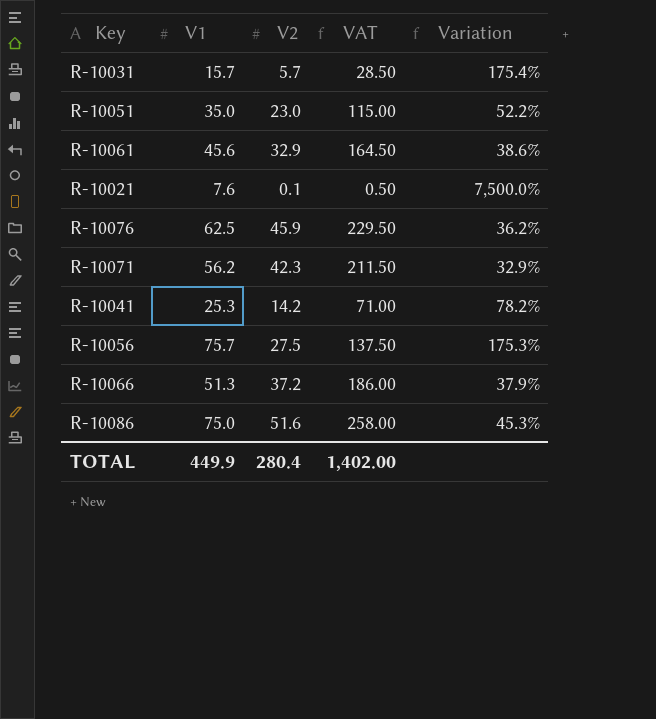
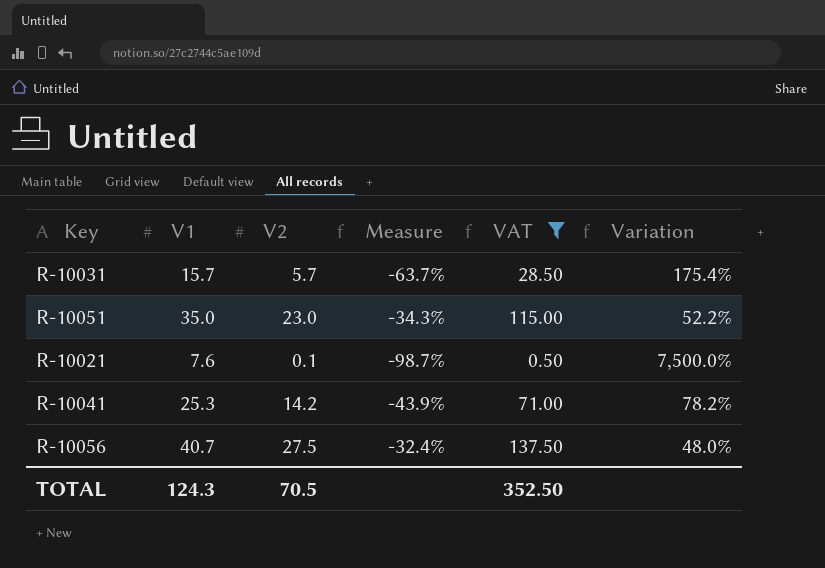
filter: none -> VAT <= 137.50
column Measure | formula: none -> ([V2] - [V1]) / [V1]
R-10056 | V1: 75.7 -> 40.7
R-10056 | Variation: 175.3% -> 48.0%
TOTAL | V1: 449.9 -> 124.3
TOTAL | V2: 280.4 -> 70.5
TOTAL | VAT: 1,402.00 -> 352.50

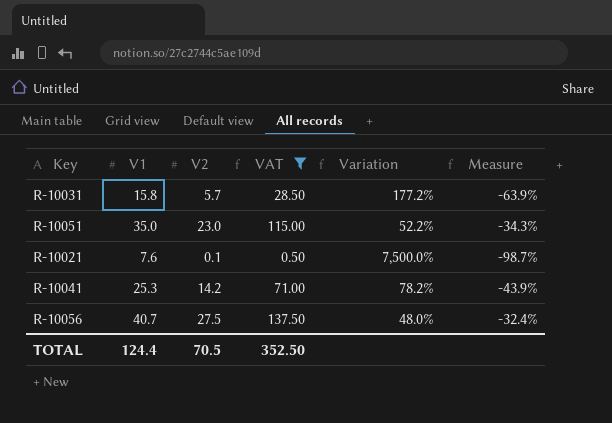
column Measure | position: 4 -> 6
R-10031 | V1: 15.7 -> 15.8
R-10031 | Variation: 175.4% -> 177.2%
R-10031 | Measure: -63.7% -> -63.9%
TOTAL | V1: 124.3 -> 124.4

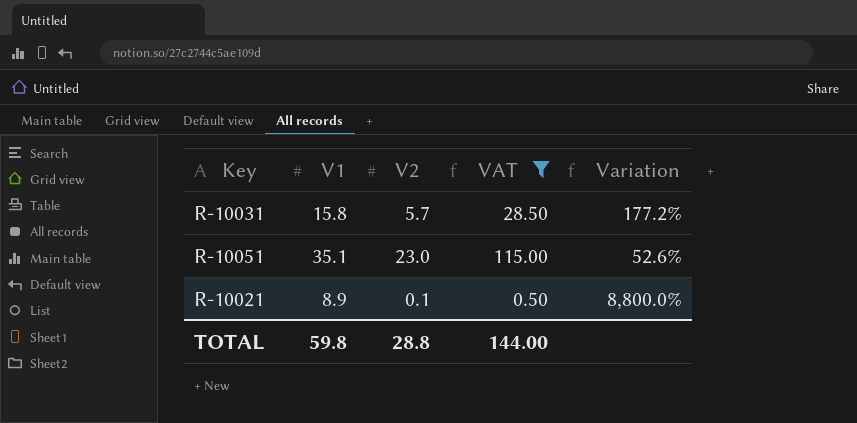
column Measure | formula: ([V2] - [V1]) / [V1] -> none
row R-10041: 25.3 | 14.2 | 71.00 | 78.2% | -43.9% -> none
row R-10056: 40.7 | 27.5 | 137.50 | 48.0% | -32.4% -> none
R-10051 | V1: 35.0 -> 35.1
R-10051 | Variation: 52.2% -> 52.6%
R-10021 | V1: 7.6 -> 8.9
R-10021 | Variation: 7,500.0% -> 8,800.0%
TOTAL | V1: 124.4 -> 59.8
TOTAL | V2: 70.5 -> 28.8
TOTAL | VAT: 352.50 -> 144.00

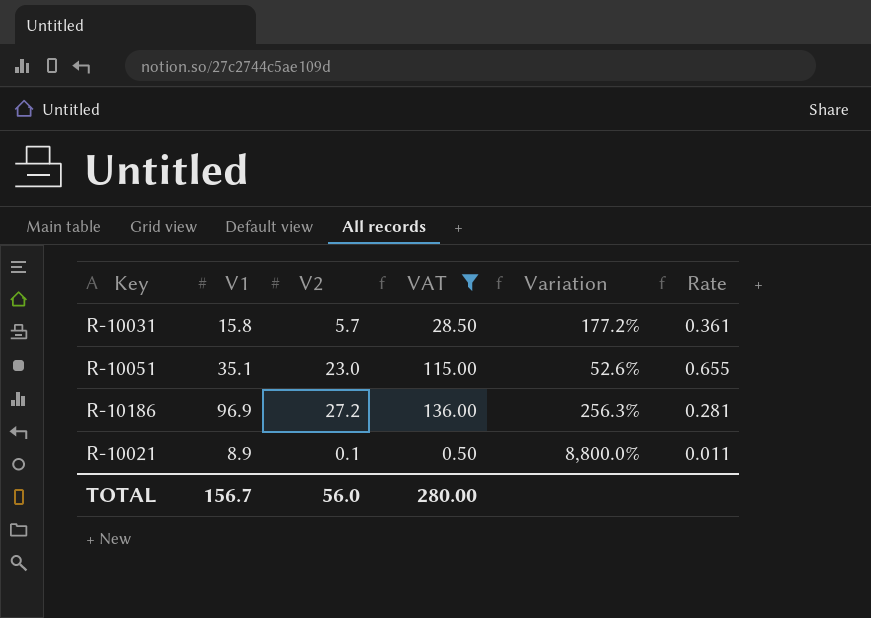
column Rate | formula: none -> [V2] / [V1]
row R-10186: none -> 96.9 | 27.2 | 136.00 | 256.3% | 0.281
TOTAL | V1: 59.8 -> 156.7
TOTAL | V2: 28.8 -> 56.0
TOTAL | VAT: 144.00 -> 280.00

